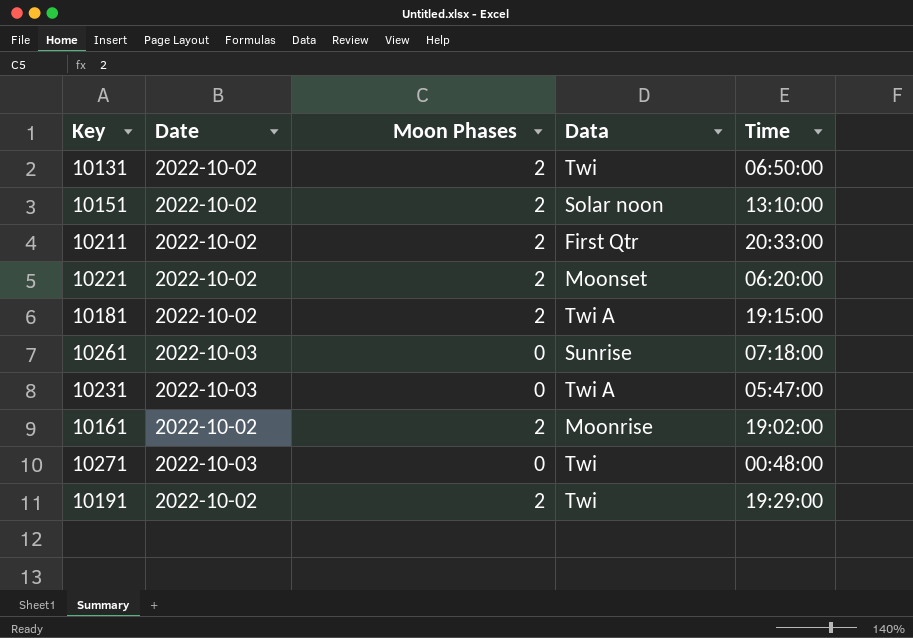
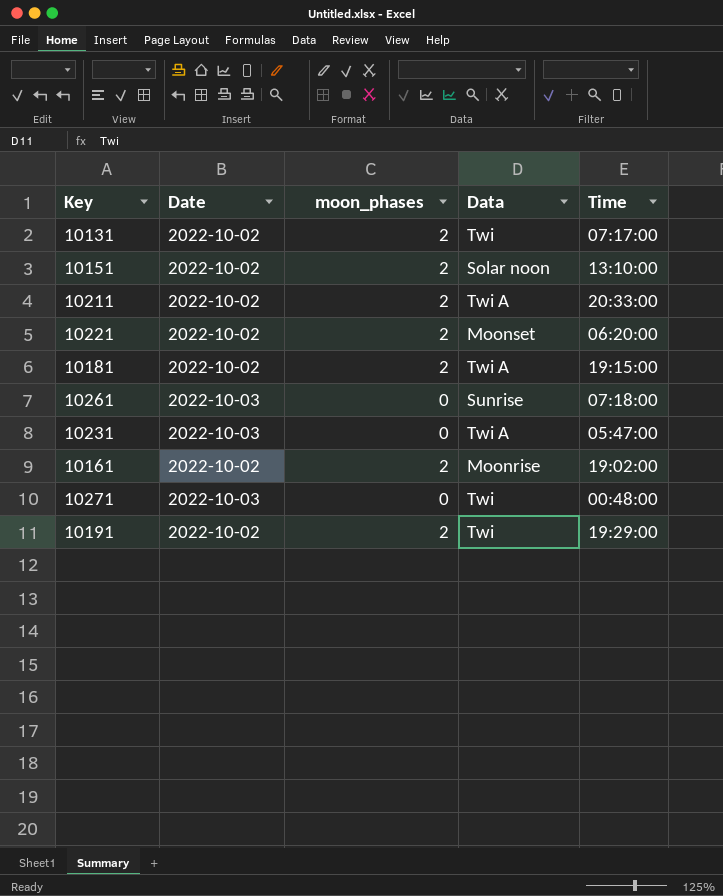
column name: Moon Phases -> moon_phases
10131 | Time: 06:50:00 -> 07:17:00
10211 | Data: First Qtr -> Twi A

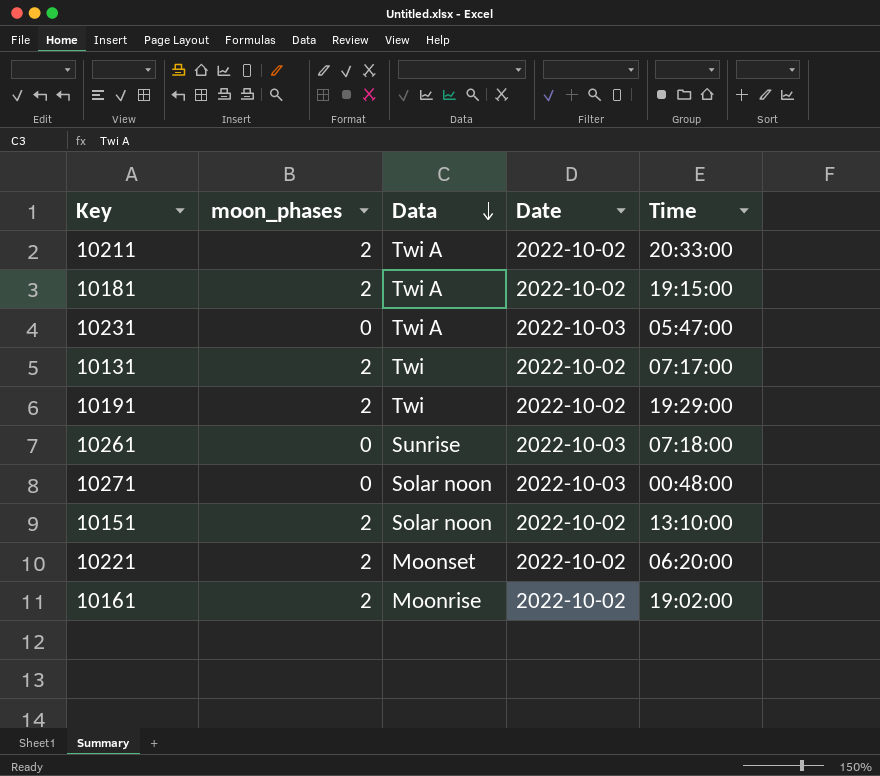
row order: none -> Data descending
column Date | position: 2 -> 4
10271 | Data: Twi -> Solar noon

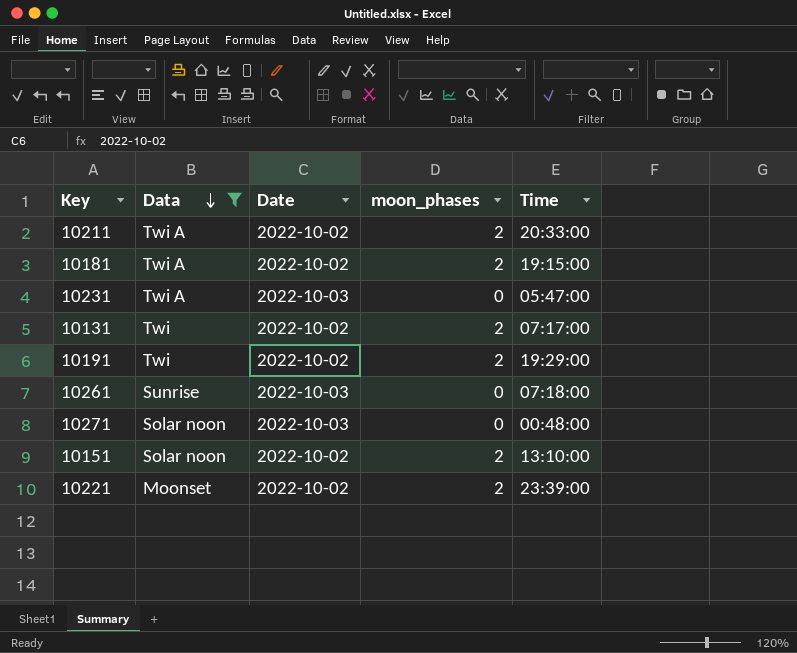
filter: none -> Data != Moonrise
column moon_phases | position: 2 -> 4
10221 | Time: 06:20:00 -> 23:39:00

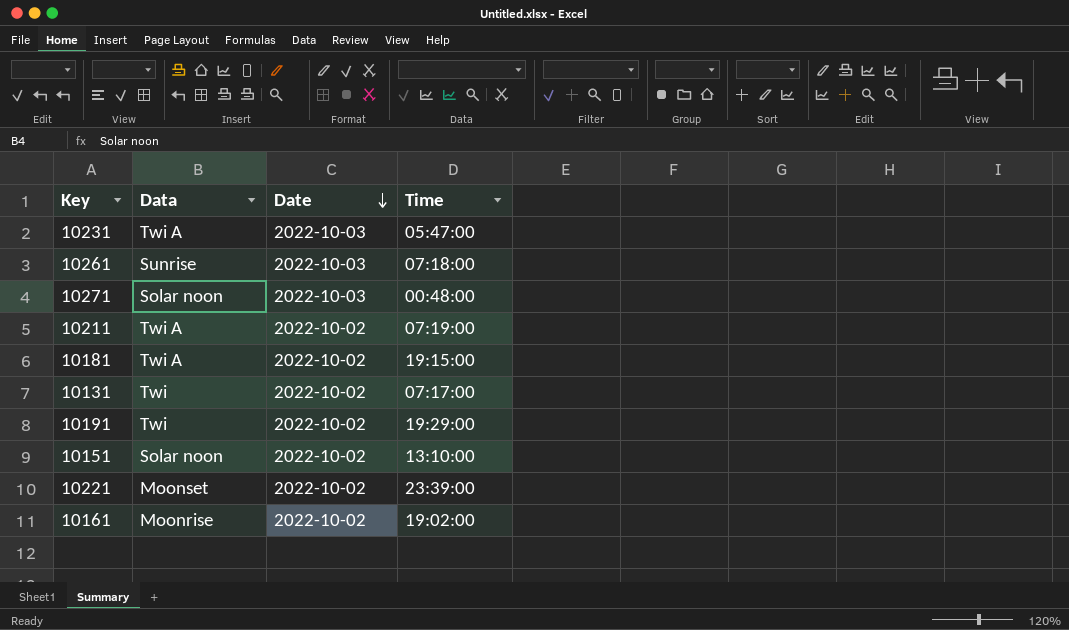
filter: Data != Moonrise -> none
row order: Data descending -> Date descending
column moon_phases | position: 4 -> none
10211 | Time: 20:33:00 -> 07:19:00

